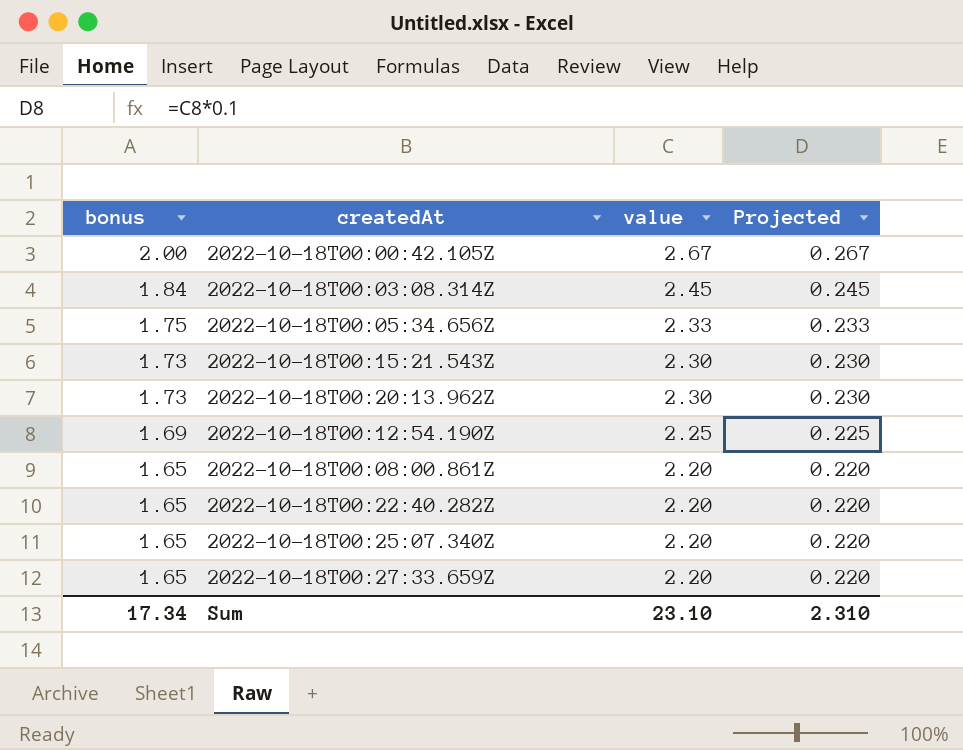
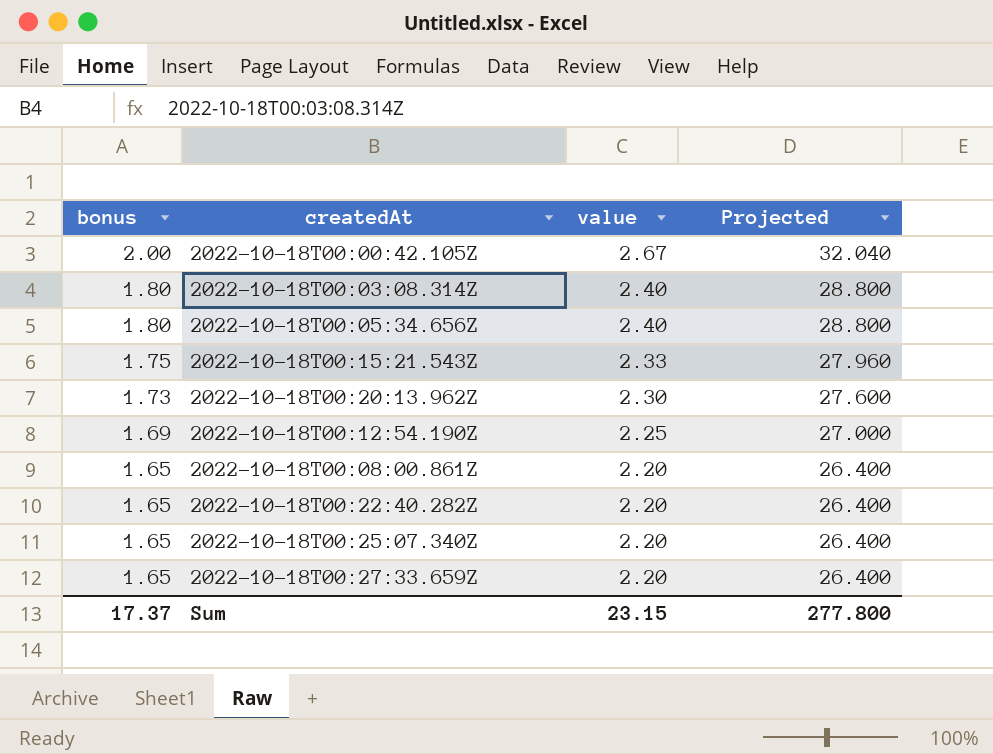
column Projected | formula: [value] * 0.1 -> [value] * 12
2022-10-18T00:03:08.314Z | bonus: 1.84 -> 1.80
2022-10-18T00:03:08.314Z | value: 2.45 -> 2.40
2022-10-18T00:05:34.656Z | bonus: 1.75 -> 1.80
2022-10-18T00:05:34.656Z | value: 2.33 -> 2.40
2022-10-18T00:15:21.543Z | bonus: 1.73 -> 1.75
2022-10-18T00:15:21.543Z | value: 2.30 -> 2.33
Sum | bonus: 17.34 -> 17.37
Sum | value: 23.10 -> 23.15
Sum | Projected: 2.310 -> 277.800

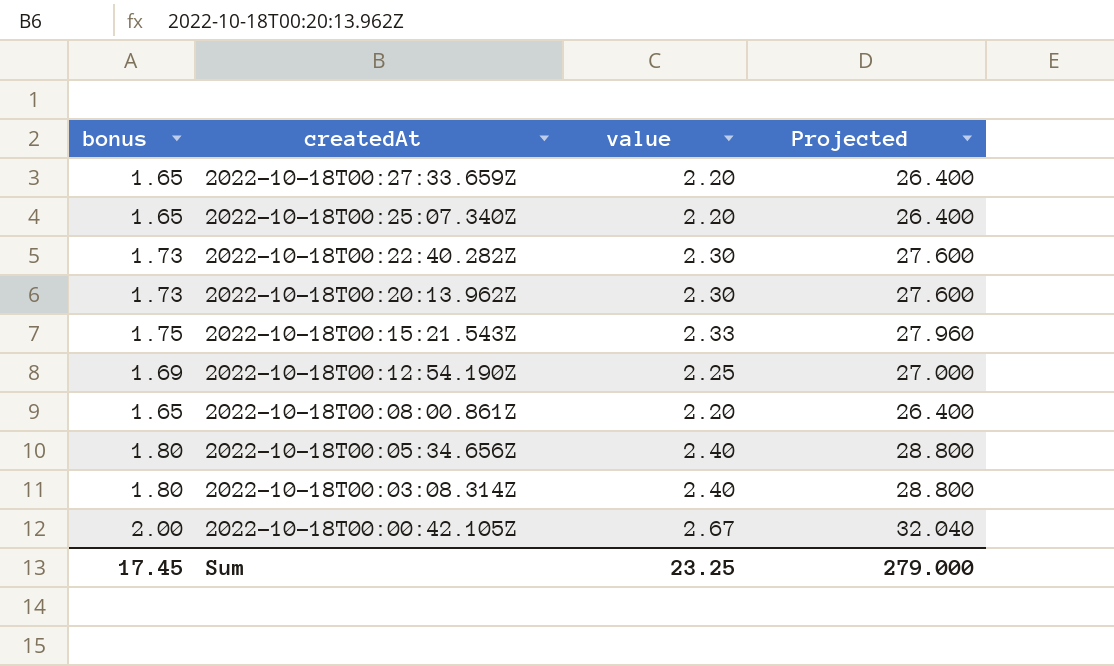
row order: bonus descending -> createdAt descending
2022-10-18T00:22:40.282Z | bonus: 1.65 -> 1.73
2022-10-18T00:22:40.282Z | value: 2.20 -> 2.30
2022-10-18T00:22:40.282Z | Projected: 26.400 -> 27.600
Sum | bonus: 17.37 -> 17.45
Sum | value: 23.15 -> 23.25
Sum | Projected: 277.800 -> 279.000

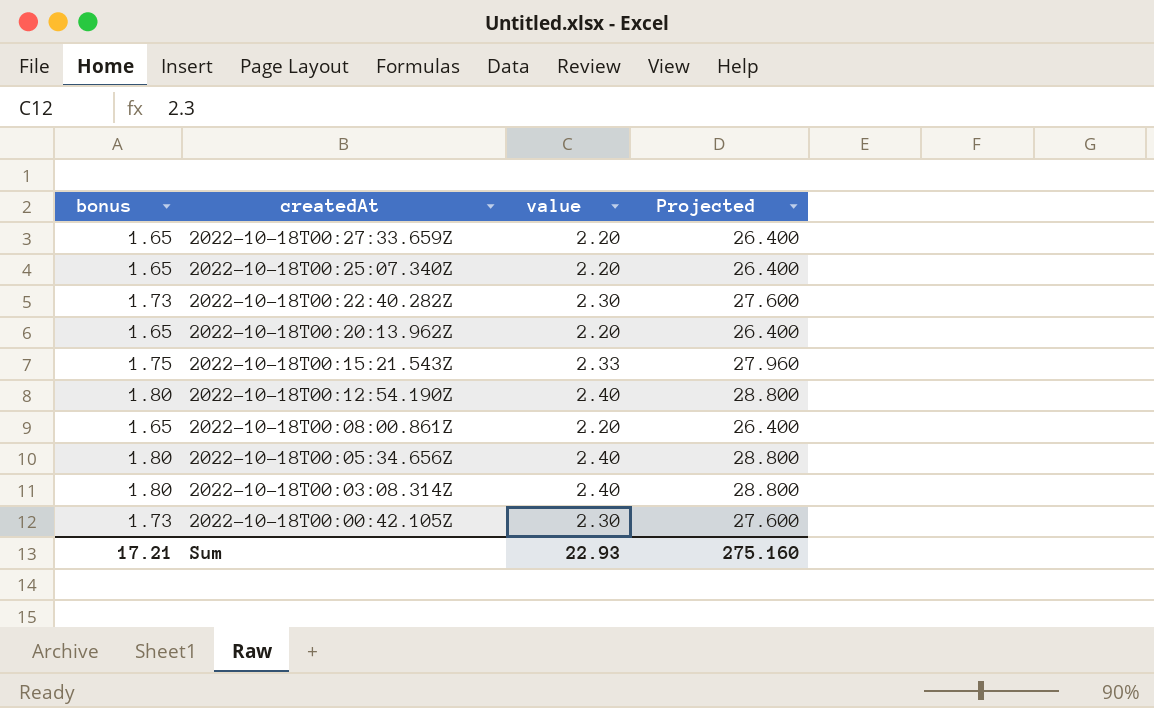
2022-10-18T00:20:13.962Z | bonus: 1.73 -> 1.65
2022-10-18T00:20:13.962Z | value: 2.30 -> 2.20
2022-10-18T00:20:13.962Z | Projected: 27.600 -> 26.400
2022-10-18T00:12:54.190Z | bonus: 1.69 -> 1.80
2022-10-18T00:12:54.190Z | value: 2.25 -> 2.40
2022-10-18T00:12:54.190Z | Projected: 27.000 -> 28.800
2022-10-18T00:00:42.105Z | bonus: 2.00 -> 1.73
2022-10-18T00:00:42.105Z | value: 2.67 -> 2.30
2022-10-18T00:00:42.105Z | Projected: 32.040 -> 27.600
Sum | bonus: 17.45 -> 17.21
Sum | value: 23.25 -> 22.93
Sum | Projected: 279.000 -> 275.160

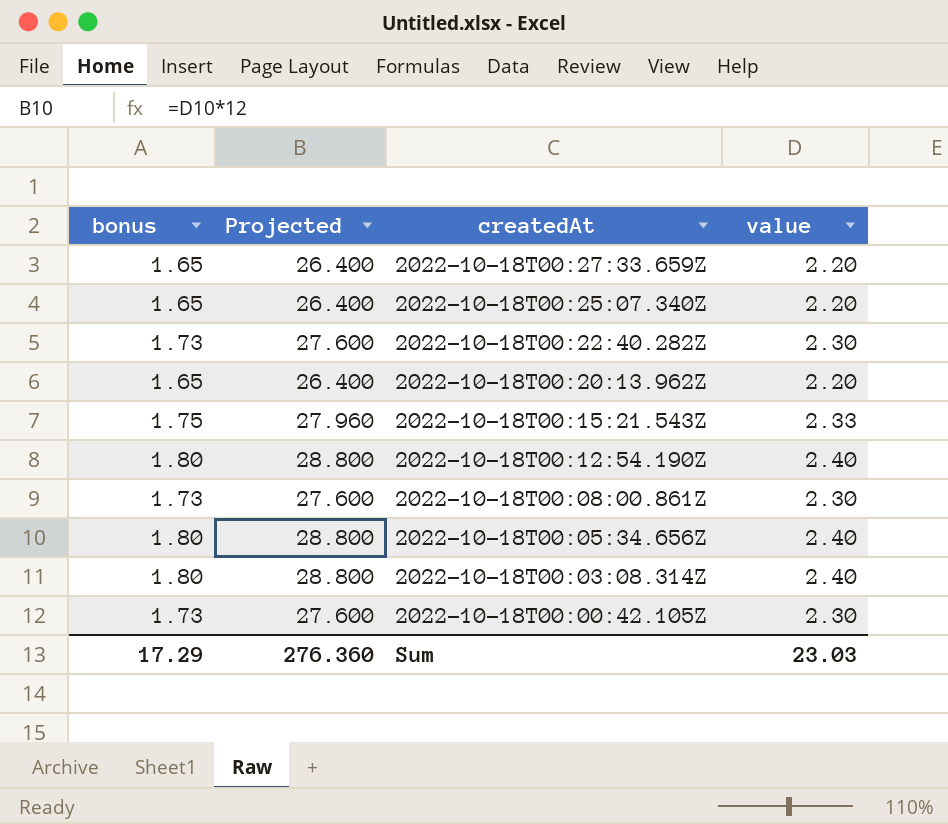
column Projected | position: 4 -> 2
2022-10-18T00:08:00.861Z | bonus: 1.65 -> 1.73
2022-10-18T00:08:00.861Z | Projected: 26.400 -> 27.600
2022-10-18T00:08:00.861Z | value: 2.20 -> 2.30
Sum | bonus: 17.21 -> 17.29
Sum | Projected: 275.160 -> 276.360
Sum | value: 22.93 -> 23.03

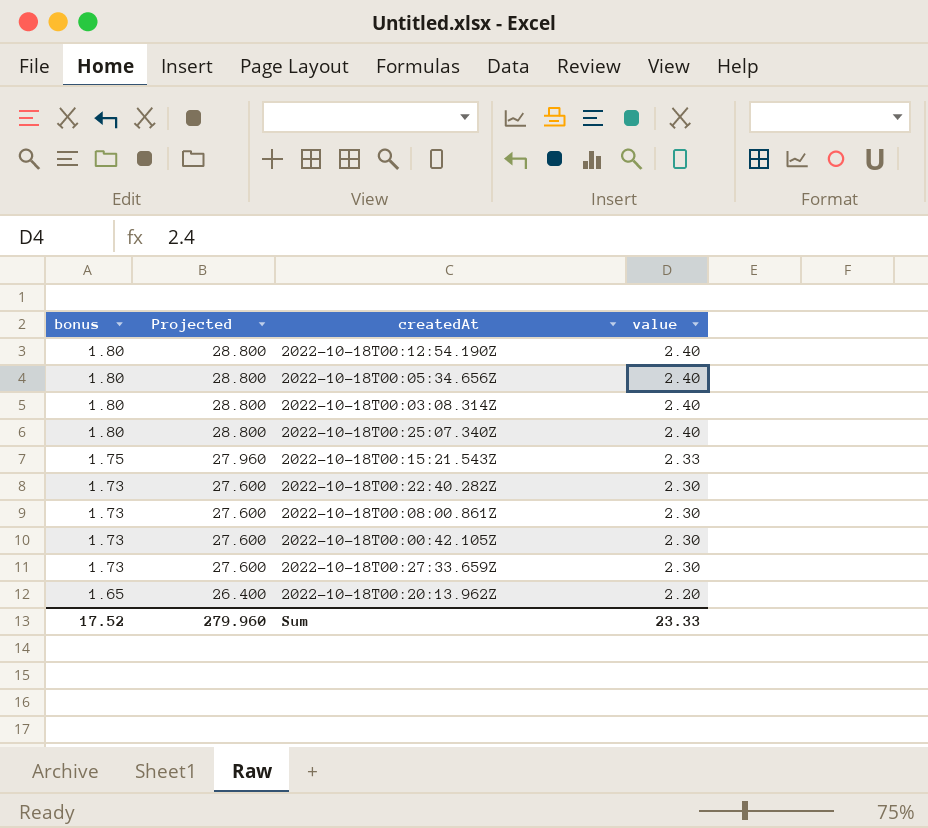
row order: createdAt descending -> bonus descending
2022-10-18T00:25:07.340Z | bonus: 1.65 -> 1.80
2022-10-18T00:25:07.340Z | Projected: 26.400 -> 28.800
2022-10-18T00:25:07.340Z | value: 2.20 -> 2.40
2022-10-18T00:27:33.659Z | bonus: 1.65 -> 1.73
2022-10-18T00:27:33.659Z | Projected: 26.400 -> 27.600
2022-10-18T00:27:33.659Z | value: 2.20 -> 2.30
Sum | bonus: 17.29 -> 17.52
Sum | Projected: 276.360 -> 279.960
Sum | value: 23.03 -> 23.33

